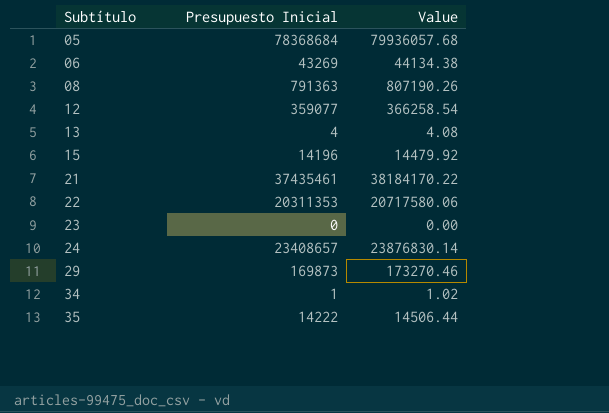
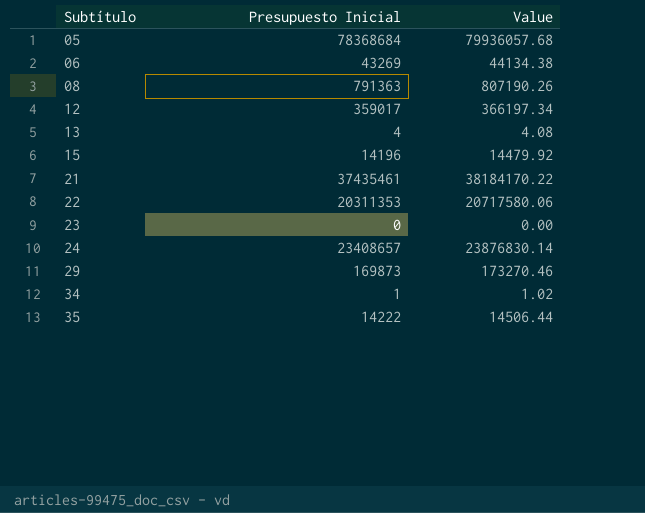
12 | Presupuesto Inicial: 359077 -> 359017
12 | Value: 366258.54 -> 366197.34

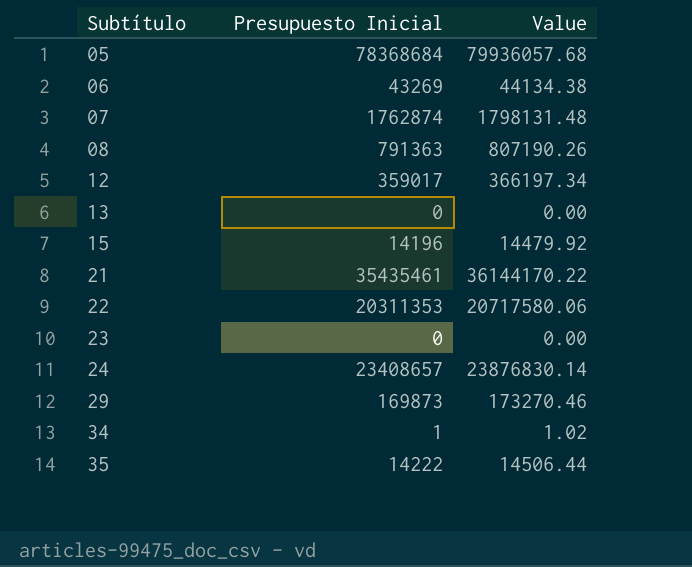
row 07: none -> 1762874 | 1798131.48
13 | Presupuesto Inicial: 4 -> 0
13 | Value: 4.08 -> 0.00
21 | Presupuesto Inicial: 37435461 -> 35435461
21 | Value: 38184170.22 -> 36144170.22

